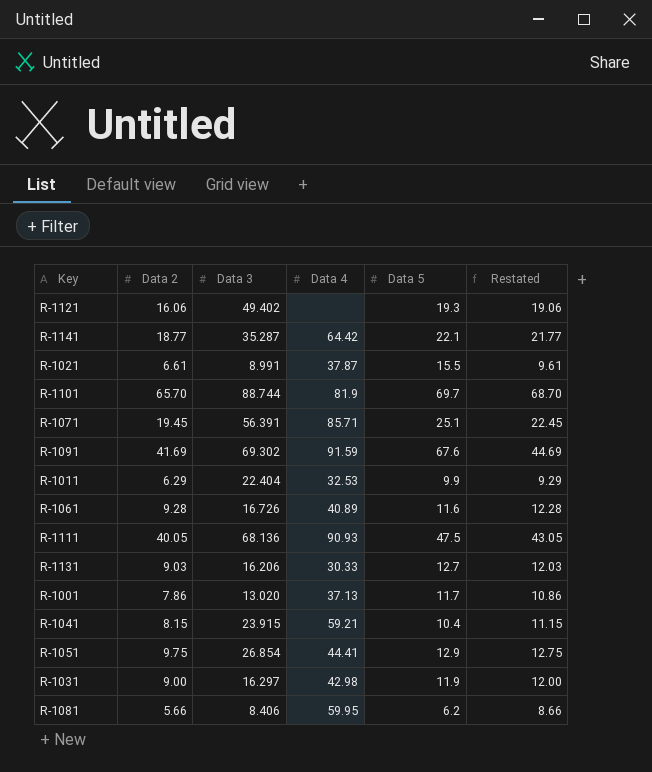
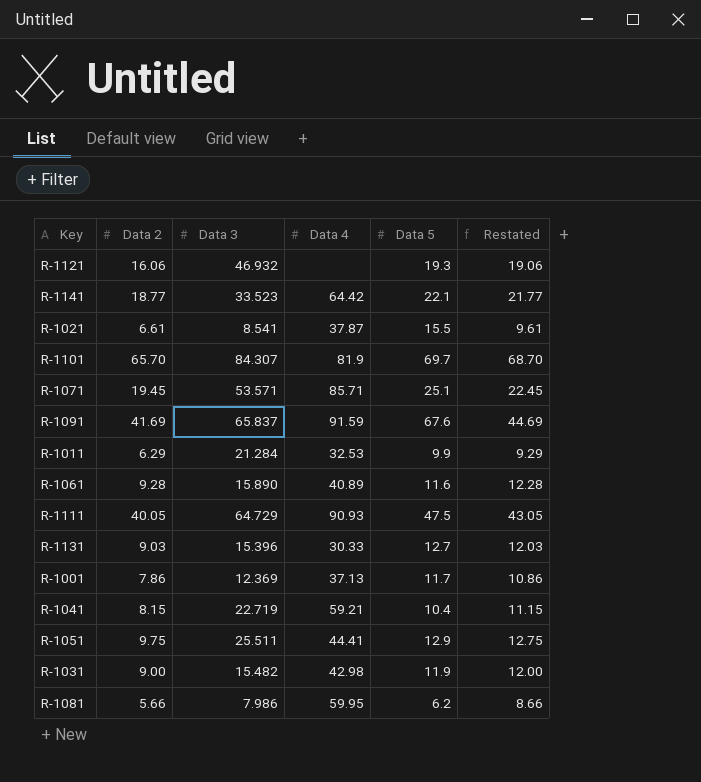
R-1121 | Data 3: 49.402 -> 46.932
R-1141 | Data 3: 35.287 -> 33.523
R-1021 | Data 3: 8.991 -> 8.541
R-1101 | Data 3: 88.744 -> 84.307
R-1071 | Data 3: 56.391 -> 53.571
R-1091 | Data 3: 69.302 -> 65.837
R-1011 | Data 3: 22.404 -> 21.284
R-1061 | Data 3: 16.726 -> 15.890
R-1111 | Data 3: 68.136 -> 64.729
R-1131 | Data 3: 16.206 -> 15.396
R-1001 | Data 3: 13.020 -> 12.369
R-1041 | Data 3: 23.915 -> 22.719
R-1051 | Data 3: 26.854 -> 25.511
R-1031 | Data 3: 16.297 -> 15.482
R-1081 | Data 3: 8.406 -> 7.986

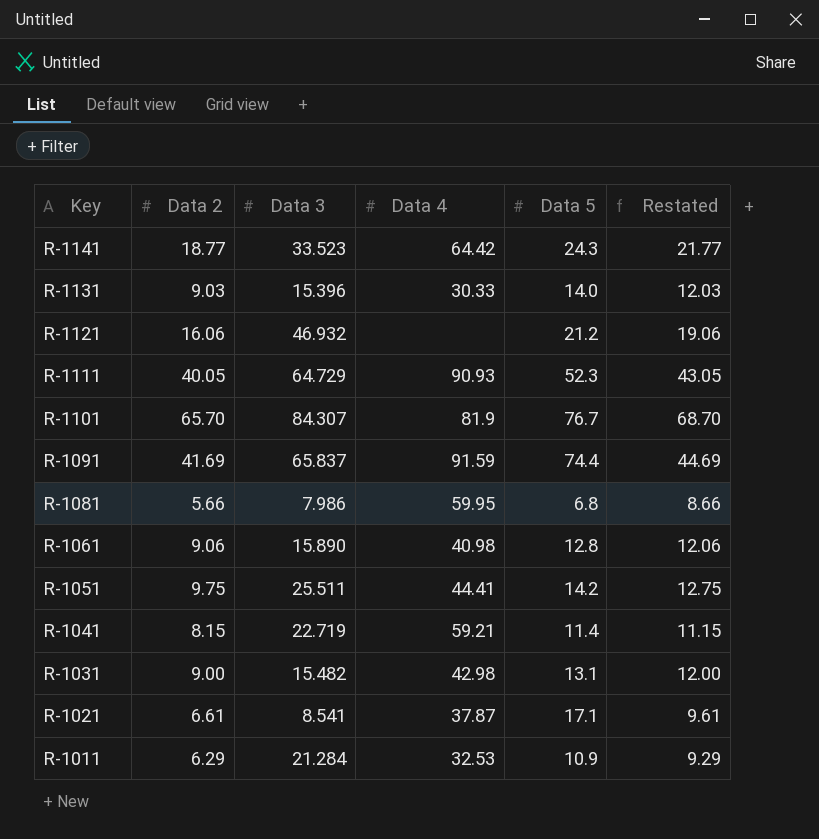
row order: none -> Key descending
row R-1071: 19.45 | 53.571 | 85.71 | 25.1 | 22.45 -> none
row R-1001: 7.86 | 12.369 | 37.13 | 11.7 | 10.86 -> none
R-1141 | Data 5: 22.1 -> 24.3
R-1131 | Data 5: 12.7 -> 14.0
R-1121 | Data 5: 19.3 -> 21.2
R-1111 | Data 5: 47.5 -> 52.3
R-1101 | Data 5: 69.7 -> 76.7
R-1091 | Data 5: 67.6 -> 74.4
R-1081 | Data 5: 6.2 -> 6.8
R-1061 | Data 2: 9.28 -> 9.06
R-1061 | Data 4: 40.89 -> 40.98
R-1061 | Data 5: 11.6 -> 12.8
R-1061 | Restated: 12.28 -> 12.06
R-1051 | Data 5: 12.9 -> 14.2
R-1041 | Data 5: 10.4 -> 11.4
R-1031 | Data 5: 11.9 -> 13.1
R-1021 | Data 5: 15.5 -> 17.1
R-1011 | Data 5: 9.9 -> 10.9

